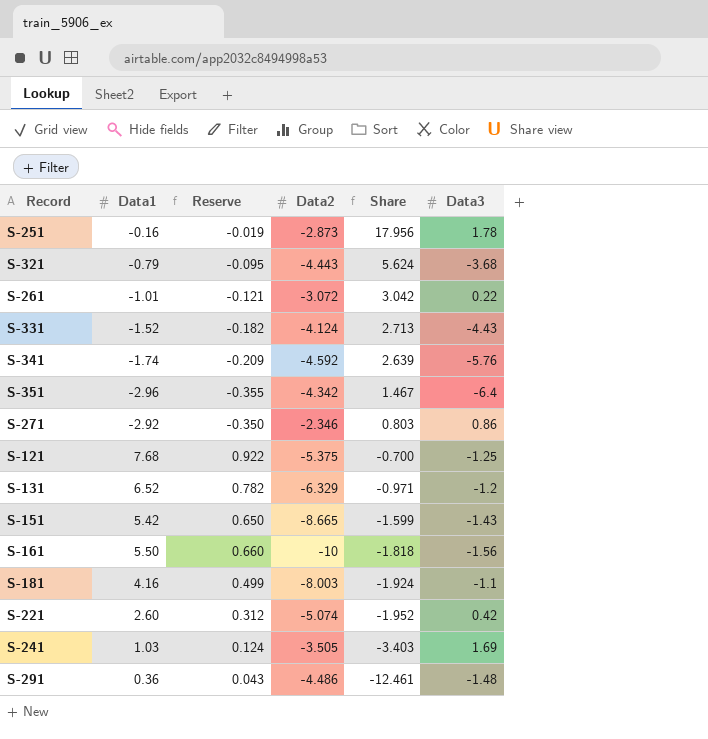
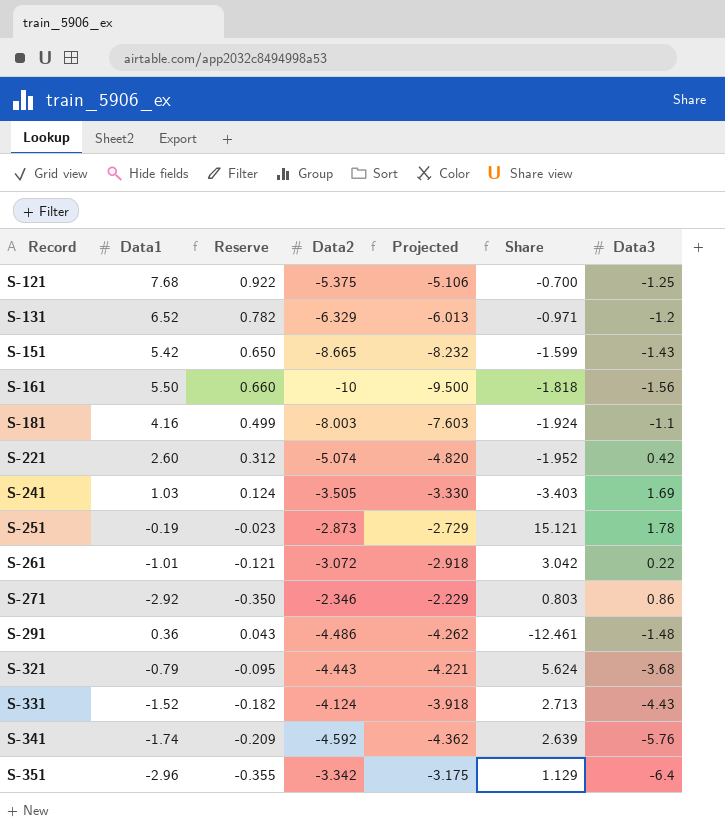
row order: Share descending -> Record ascending
column Projected | formula: none -> [Data2] * 0.95
S-251 | Data1: -0.16 -> -0.19
S-251 | Reserve: -0.019 -> -0.023
S-251 | Share: 17.956 -> 15.121
S-351 | Data2: -4.342 -> -3.342
S-351 | Share: 1.467 -> 1.129

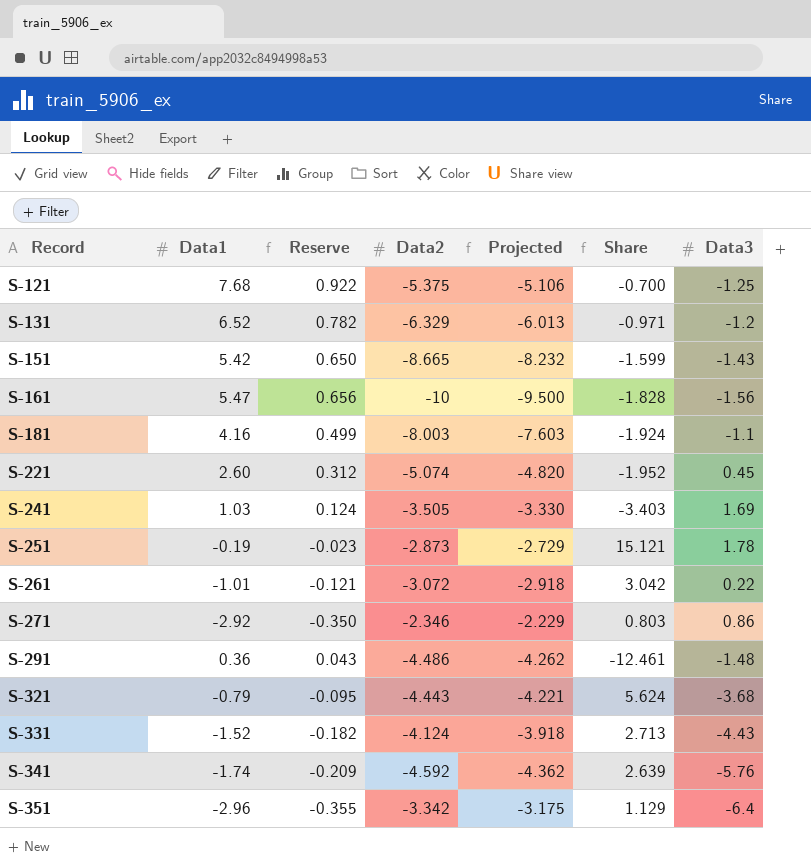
S-161 | Data1: 5.50 -> 5.47
S-161 | Reserve: 0.660 -> 0.656
S-161 | Share: -1.818 -> -1.828
S-221 | Data3: 0.42 -> 0.45

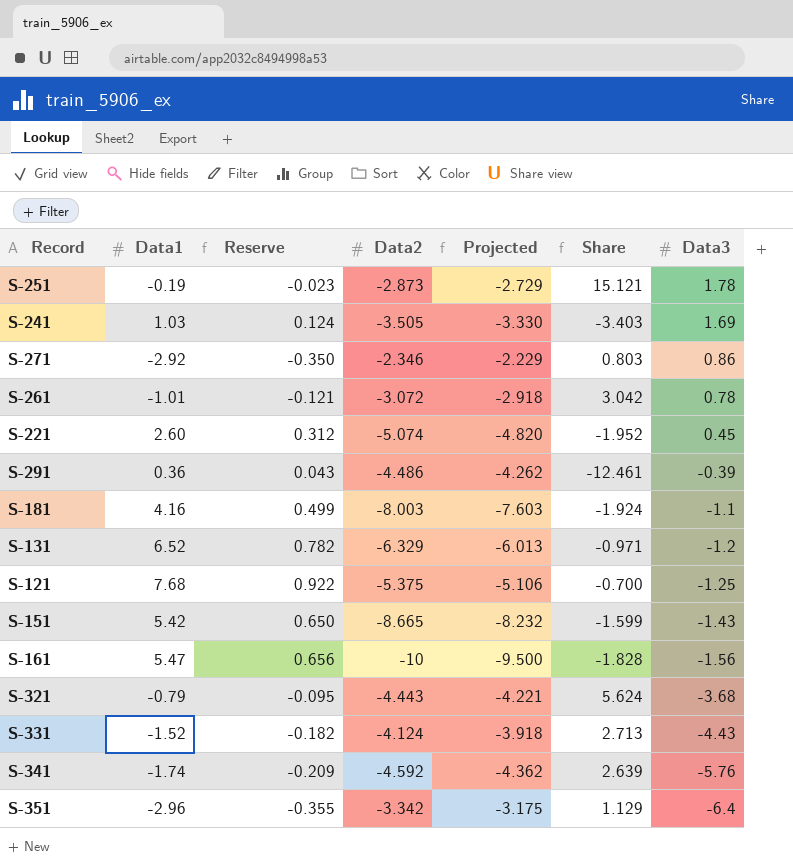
row order: Record ascending -> Data3 descending
S-261 | Data3: 0.22 -> 0.78
S-291 | Data3: -1.48 -> -0.39

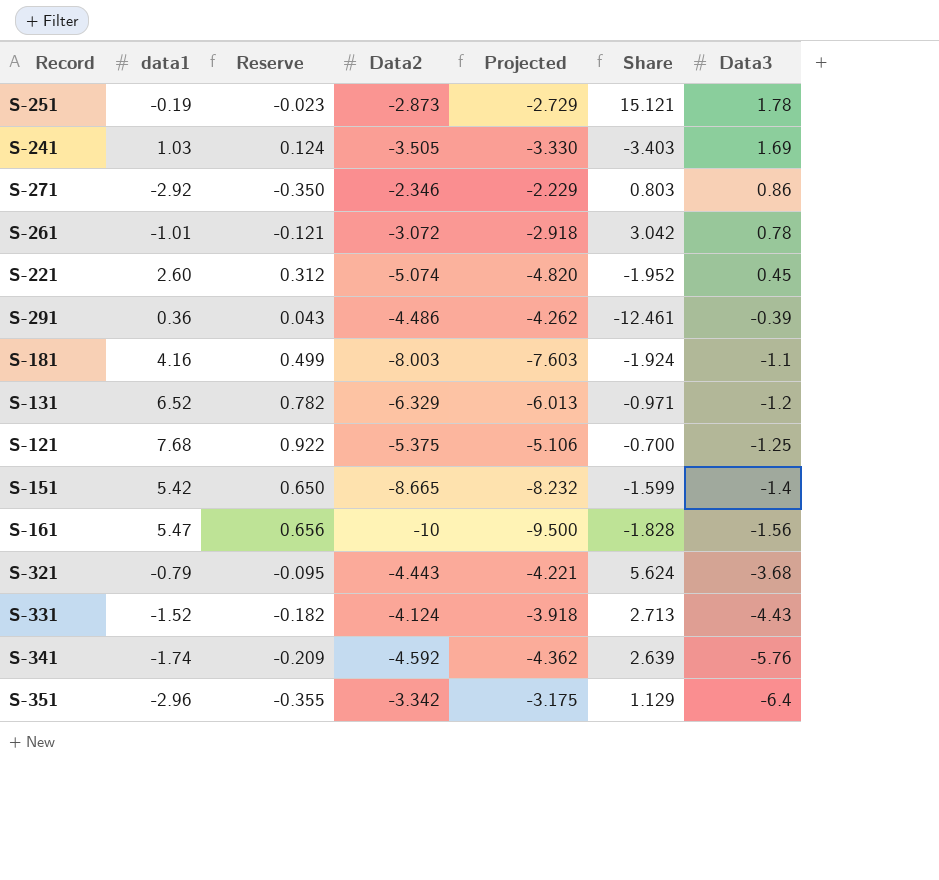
column name: Data1 -> data1
S-151 | Data3: -1.43 -> -1.4

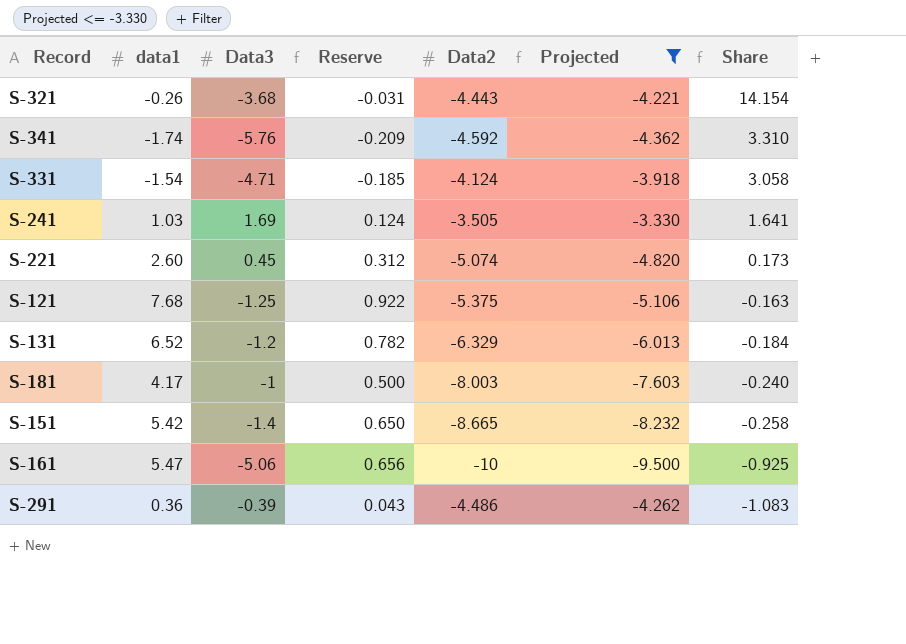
filter: none -> Projected <= -3.330
row order: Data3 descending -> Share descending
column Data3 | position: 7 -> 3
column Share | formula: [Data2] / [data1] -> [Data3] / [data1]
S-321 | data1: -0.79 -> -0.26
S-321 | Reserve: -0.095 -> -0.031
S-331 | data1: -1.52 -> -1.54
S-331 | Data3: -4.43 -> -4.71
S-331 | Reserve: -0.182 -> -0.185
S-181 | data1: 4.16 -> 4.17
S-181 | Data3: -1.1 -> -1
S-181 | Reserve: 0.499 -> 0.500
S-161 | Data3: -1.56 -> -5.06

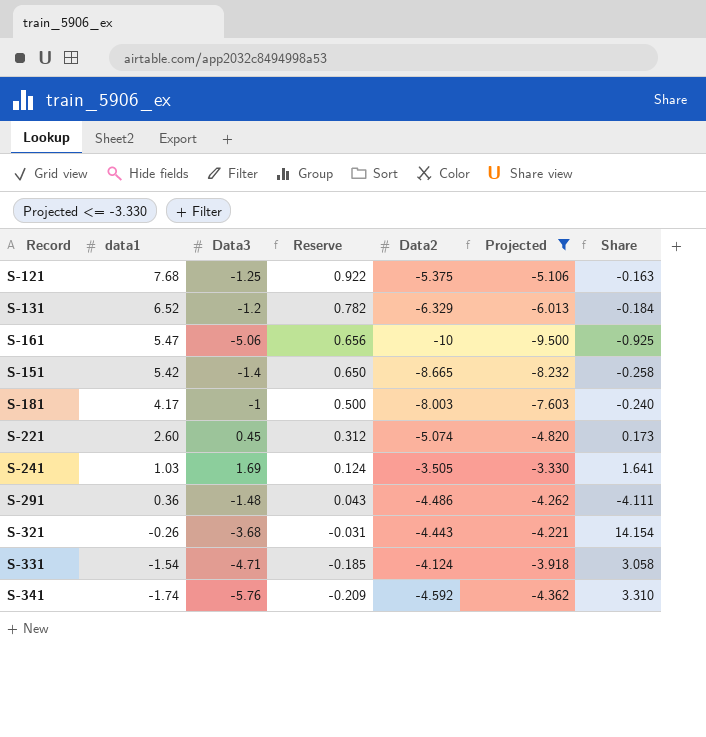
row order: Share descending -> data1 descending
S-291 | Data3: -0.39 -> -1.48
S-291 | Share: -1.083 -> -4.111

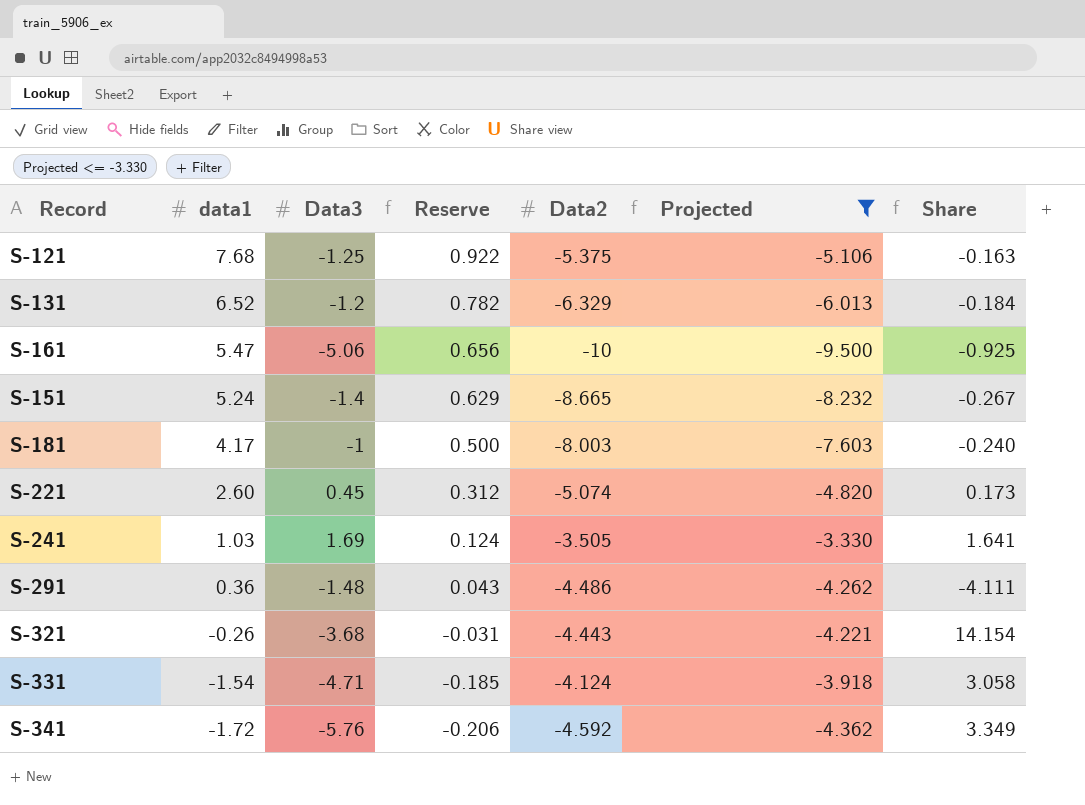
S-151 | data1: 5.42 -> 5.24
S-151 | Reserve: 0.650 -> 0.629
S-151 | Share: -0.258 -> -0.267
S-341 | data1: -1.74 -> -1.72
S-341 | Reserve: -0.209 -> -0.206
S-341 | Share: 3.310 -> 3.349

